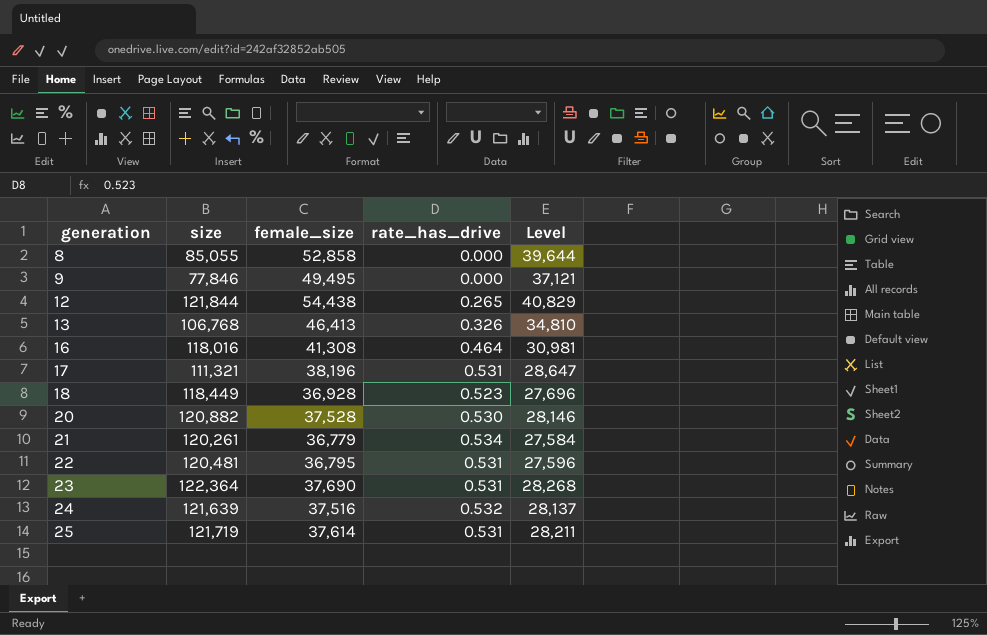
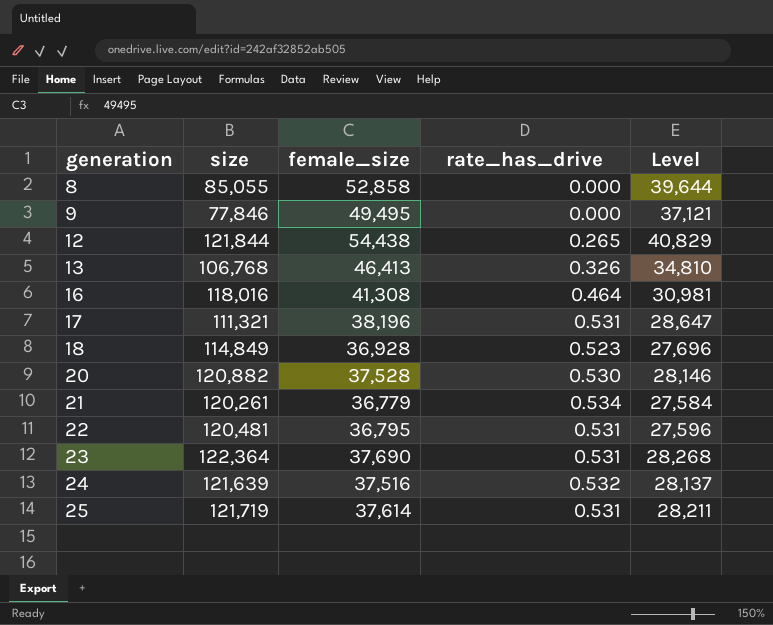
18 | size: 118,449 -> 114,849

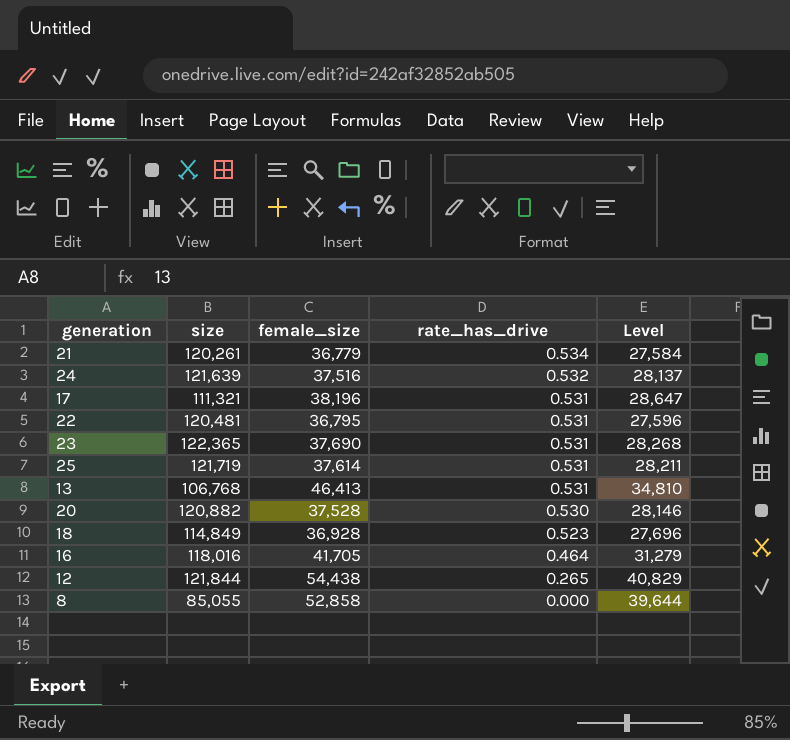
row order: generation ascending -> rate_has_drive descending
row 9: 77,846 | 49,495 | 0.000 | 37,121 -> none
23 | size: 122,364 -> 122,365
13 | rate_has_drive: 0.326 -> 0.531
16 | female_size: 41,308 -> 41,705
16 | Level: 30,981 -> 31,279

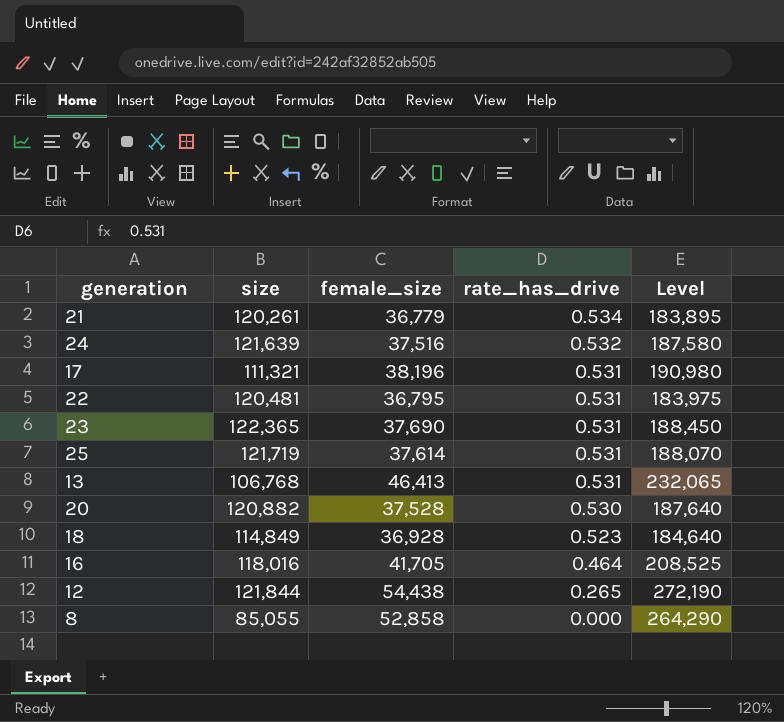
column Level | formula: [female_size] * 0.75 -> [female_size] * 5

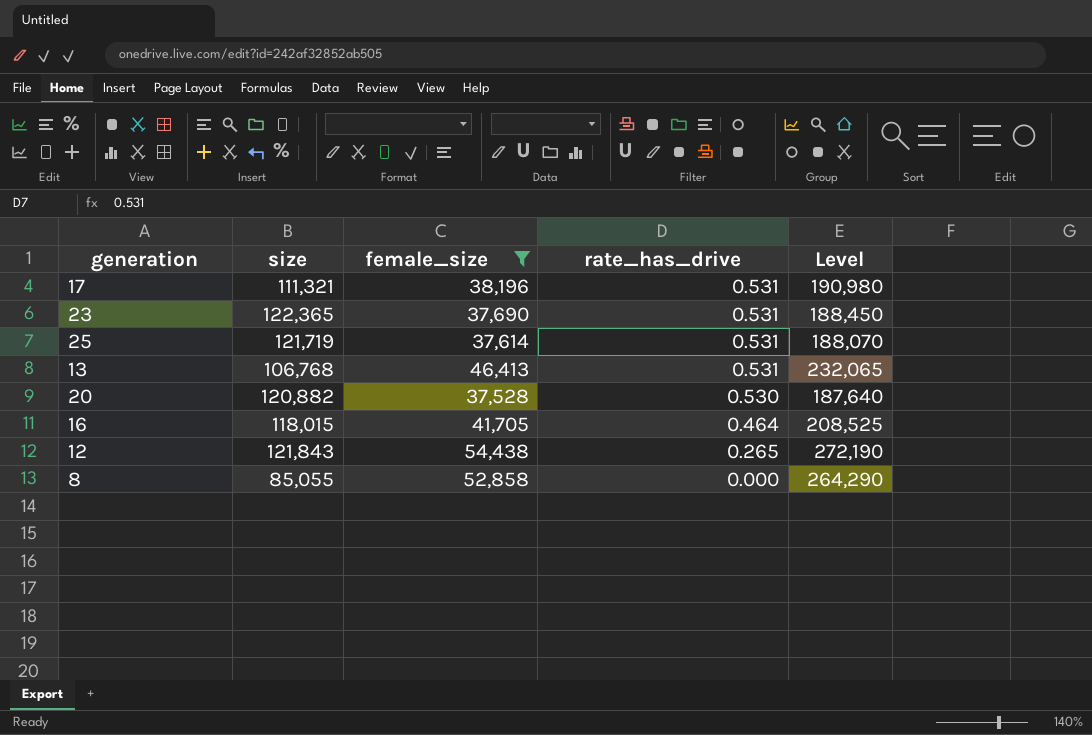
filter: none -> female_size >= 37,528
16 | size: 118,016 -> 118,015
12 | size: 121,844 -> 121,843

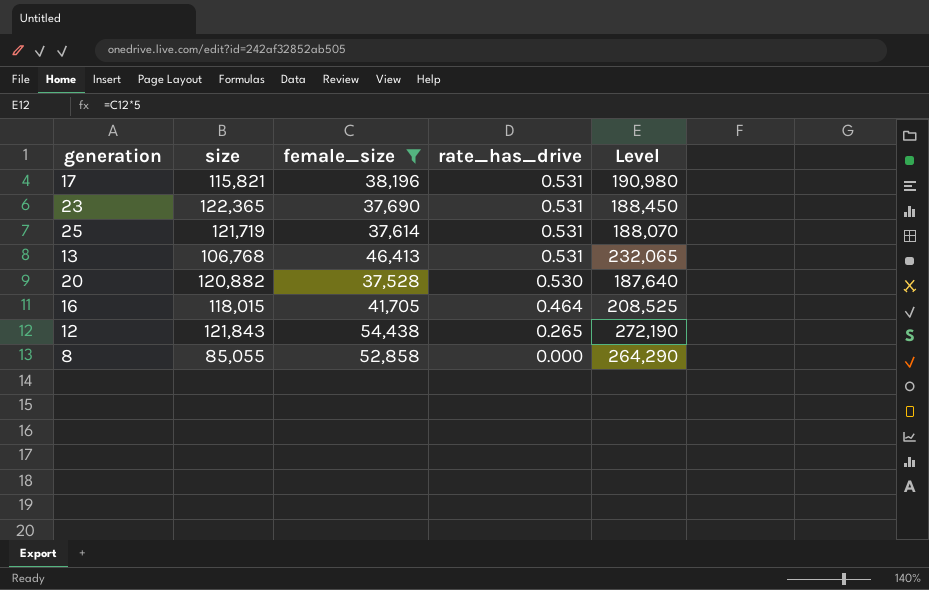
17 | size: 111,321 -> 115,821

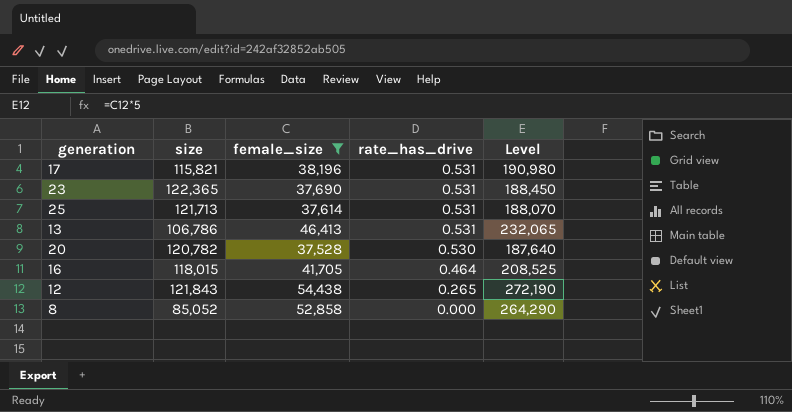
25 | size: 121,719 -> 121,713
13 | size: 106,768 -> 106,786
20 | size: 120,882 -> 120,782
8 | size: 85,055 -> 85,052

